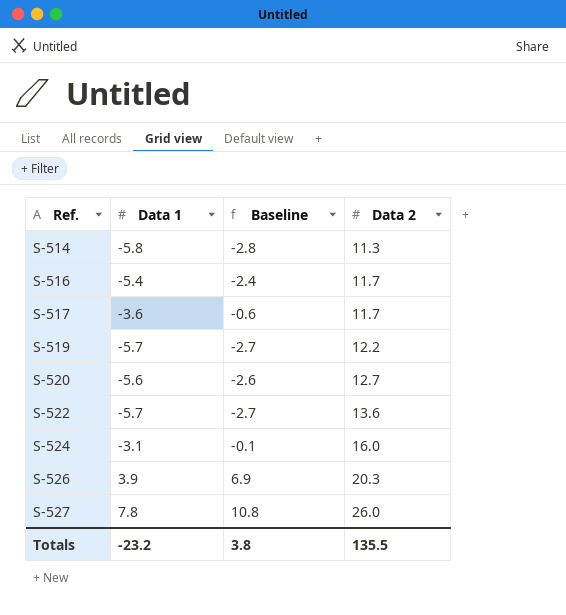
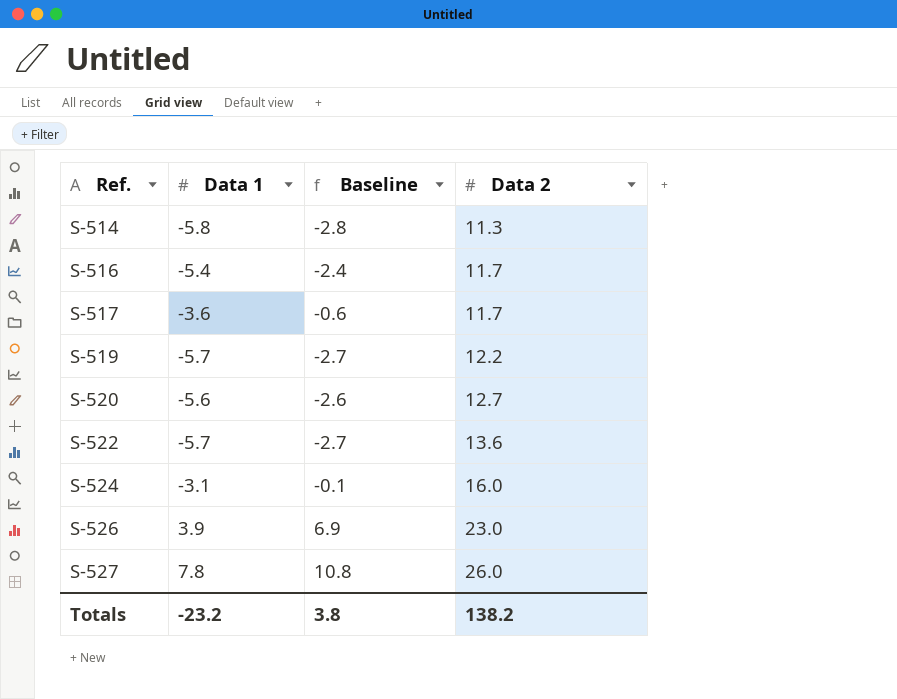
S-526 | Data 2: 20.3 -> 23.0
Totals | Data 2: 135.5 -> 138.2

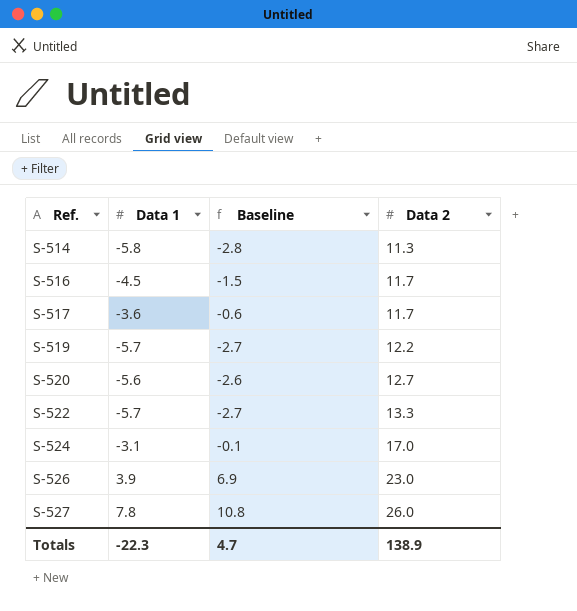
S-516 | Data 1: -5.4 -> -4.5
S-516 | Baseline: -2.4 -> -1.5
S-522 | Data 2: 13.6 -> 13.3
S-524 | Data 2: 16.0 -> 17.0
Totals | Data 1: -23.2 -> -22.3
Totals | Baseline: 3.8 -> 4.7
Totals | Data 2: 138.2 -> 138.9

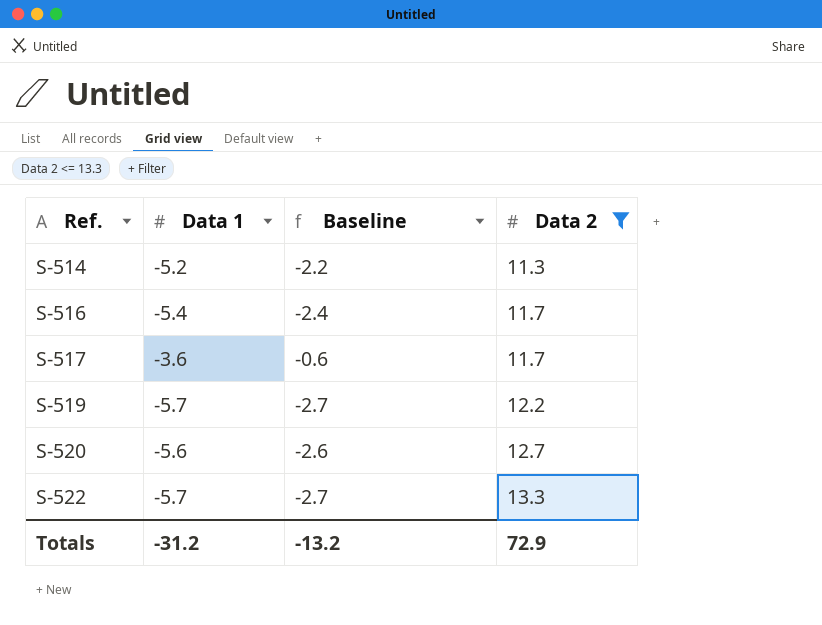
filter: none -> Data 2 <= 13.3
S-514 | Data 1: -5.8 -> -5.2
S-514 | Baseline: -2.8 -> -2.2
S-516 | Data 1: -4.5 -> -5.4
S-516 | Baseline: -1.5 -> -2.4
Totals | Data 1: -22.3 -> -31.2
Totals | Baseline: 4.7 -> -13.2
Totals | Data 2: 138.9 -> 72.9

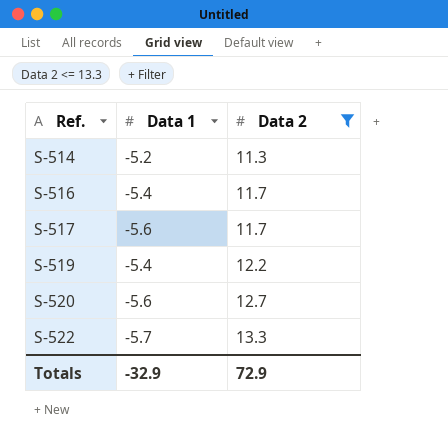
column Baseline | formula: [Data 1] + 3 -> none
S-517 | Data 1: -3.6 -> -5.6
S-519 | Data 1: -5.7 -> -5.4
Totals | Data 1: -31.2 -> -32.9

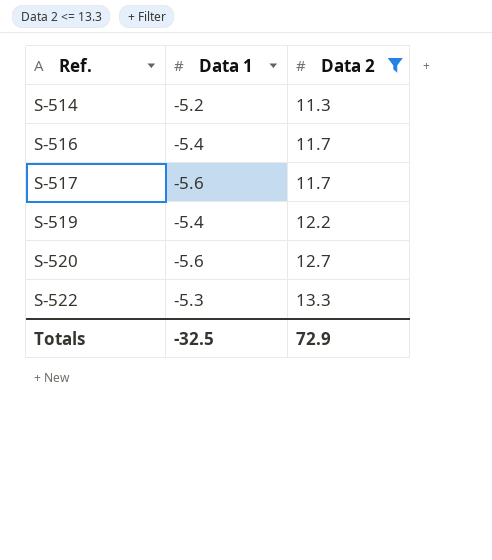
S-522 | Data 1: -5.7 -> -5.3
Totals | Data 1: -32.9 -> -32.5

